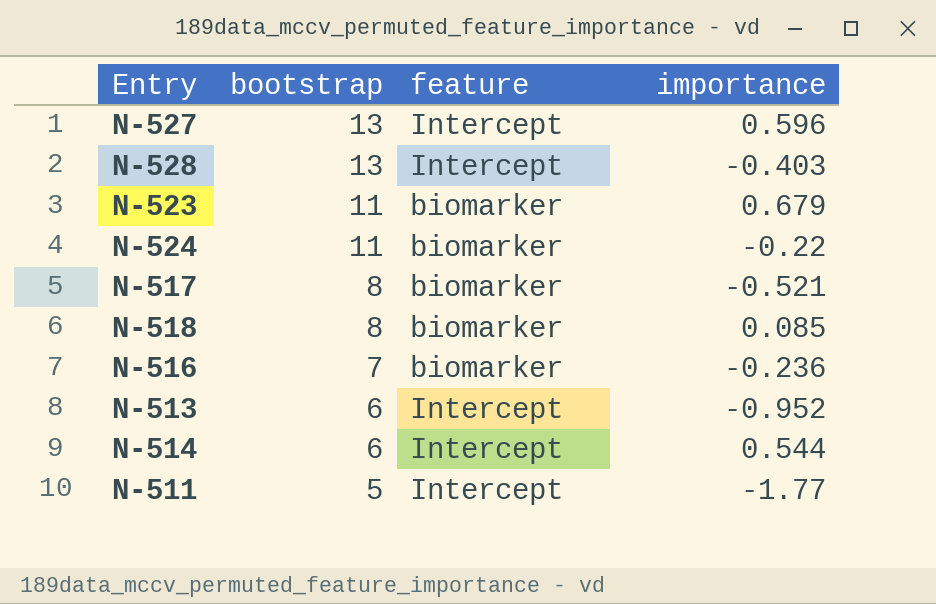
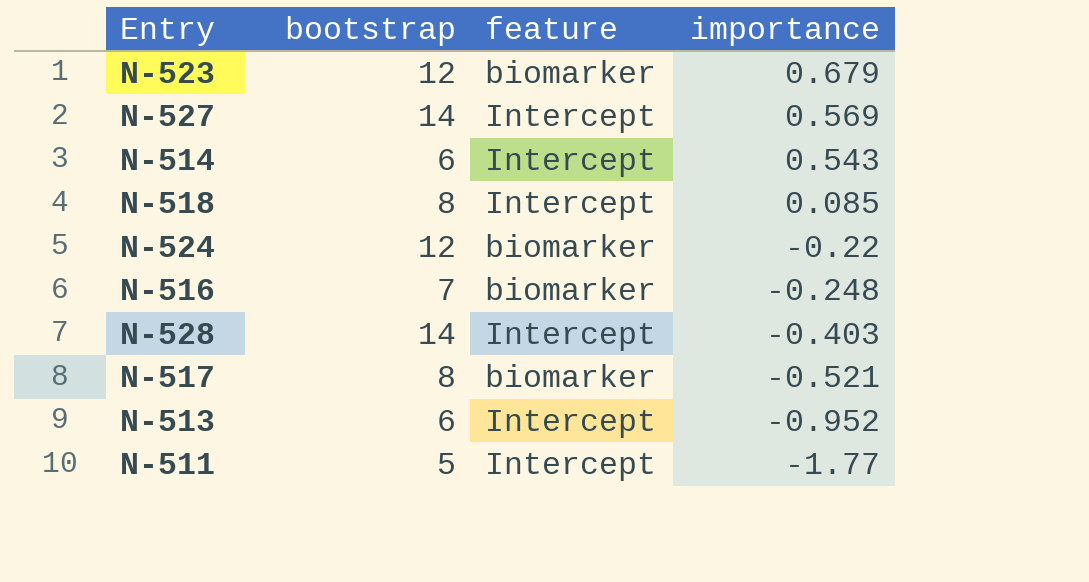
row order: bootstrap descending -> importance descending
N-523 | bootstrap: 11 -> 12
N-527 | bootstrap: 13 -> 14
N-527 | importance: 0.596 -> 0.569
N-514 | importance: 0.544 -> 0.543
N-518 | feature: biomarker -> Intercept
N-524 | bootstrap: 11 -> 12
N-516 | importance: -0.236 -> -0.248
N-528 | bootstrap: 13 -> 14

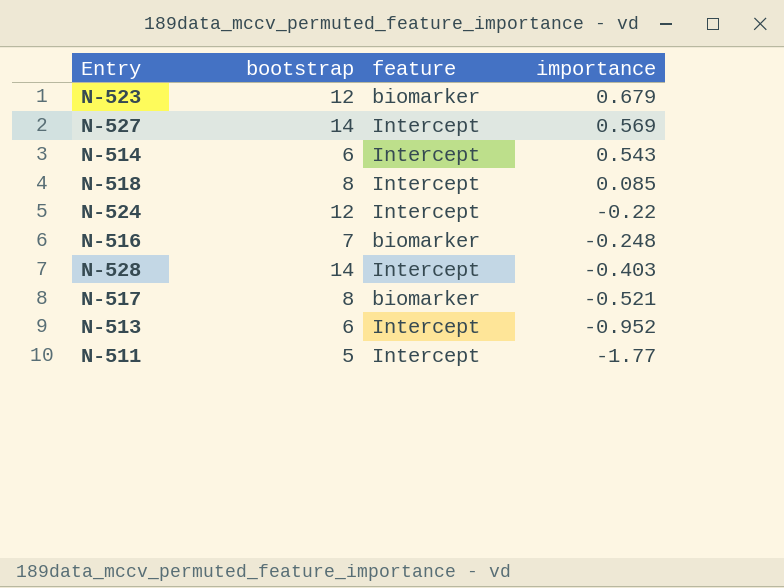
N-524 | feature: biomarker -> Intercept

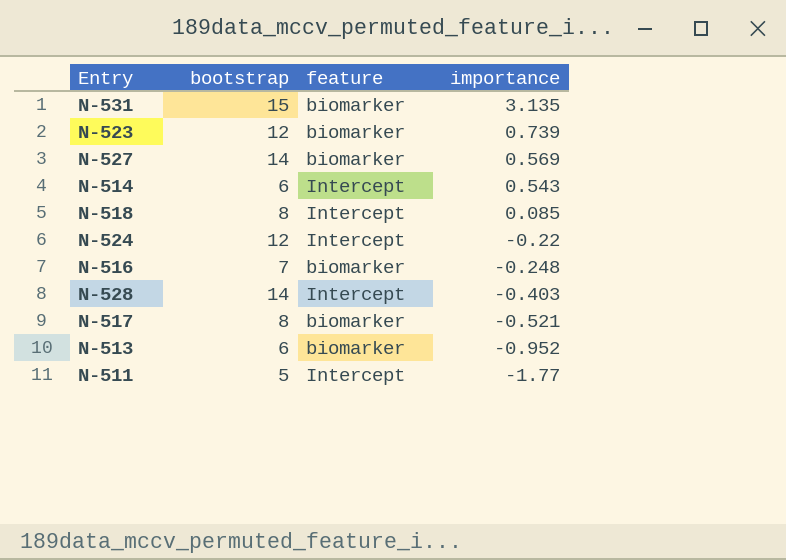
row N-531: none -> 15 | biomarker | 3.135
N-523 | importance: 0.679 -> 0.739
N-527 | feature: Intercept -> biomarker
N-513 | feature: Intercept -> biomarker

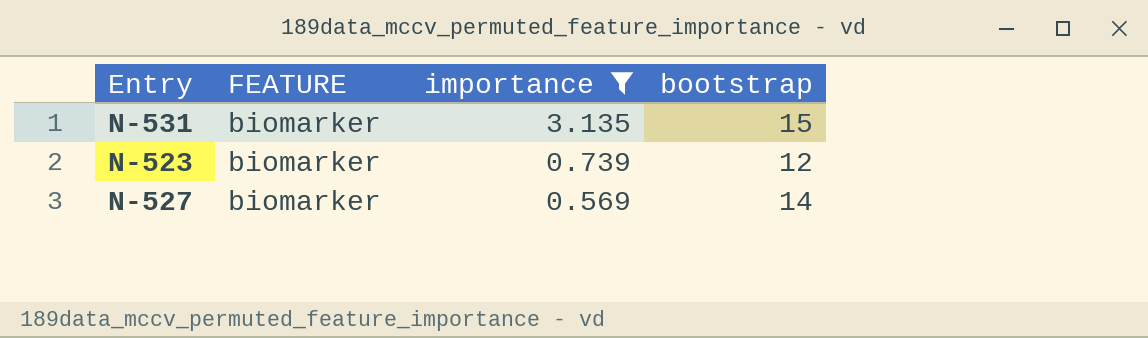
filter: none -> importance >= 0.569
column name: feature -> FEATURE
column bootstrap | position: 2 -> 4

